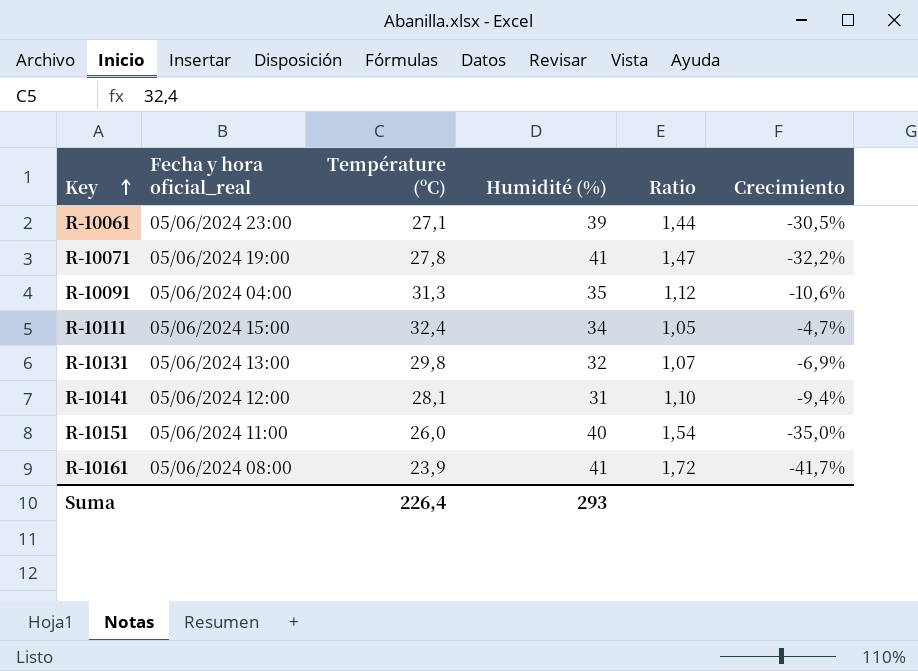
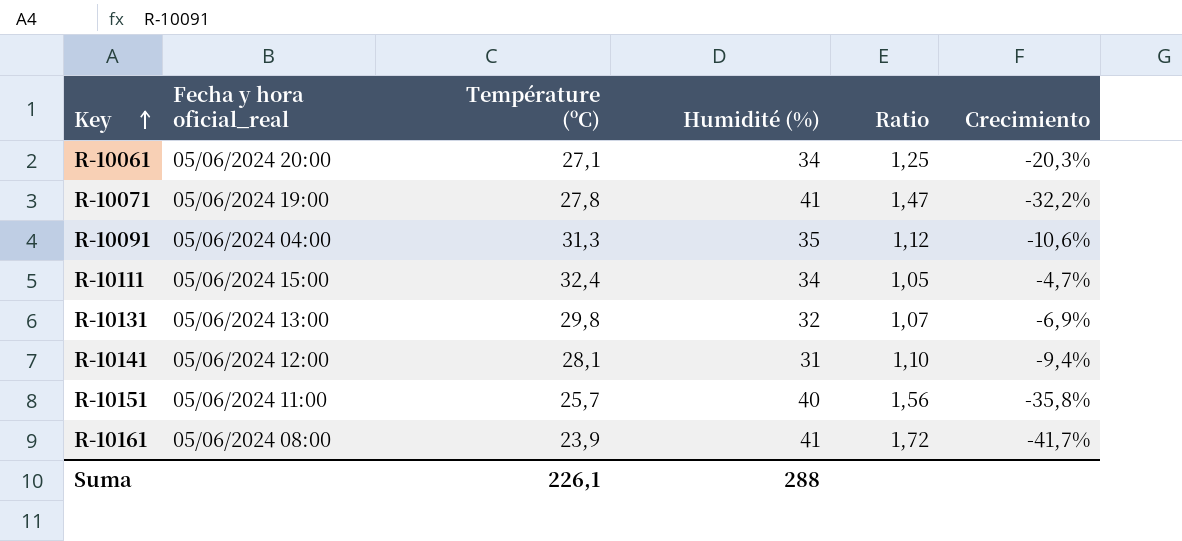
R-10061 | Fecha y hora oficial_real: 05/06/2024 23:00 -> 05/06/2024 20:00
R-10061 | Humidité (%): 39 -> 34
R-10061 | Ratio: 1,44 -> 1,25
R-10061 | Crecimiento: -30,5% -> -20,3%
R-10151 | Température (ºC): 26,0 -> 25,7
R-10151 | Ratio: 1,54 -> 1,56
R-10151 | Crecimiento: -35,0% -> -35,8%
Suma | Température (ºC): 226,4 -> 226,1
Suma | Humidité (%): 293 -> 288

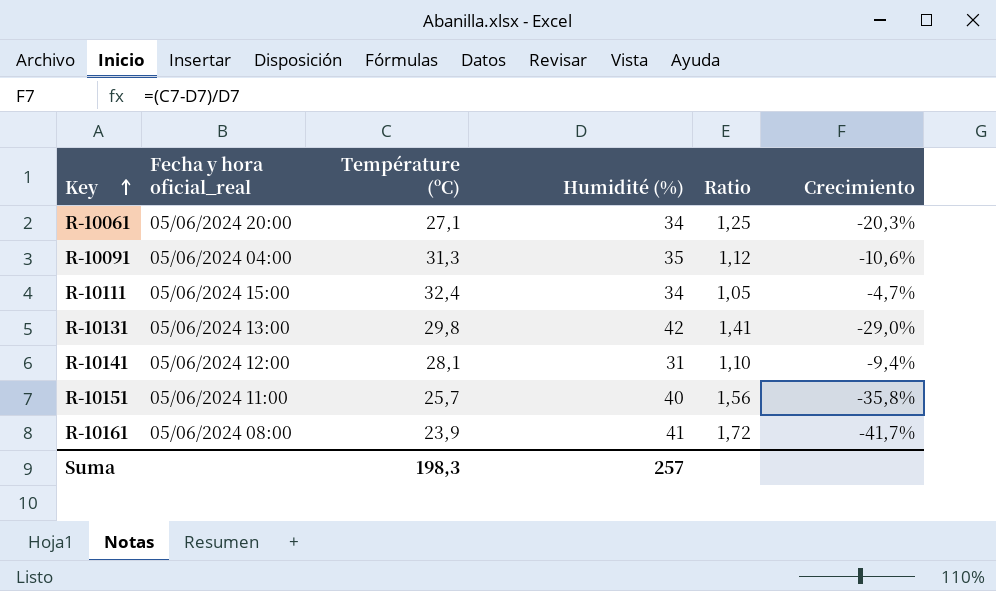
row R-10071: 05/06/2024 19:00 | 27,8 | 41 | 1,47 | -32,2% -> none
R-10131 | Humidité (%): 32 -> 42
R-10131 | Ratio: 1,07 -> 1,41
R-10131 | Crecimiento: -6,9% -> -29,0%
Suma | Température (ºC): 226,1 -> 198,3
Suma | Humidité (%): 288 -> 257

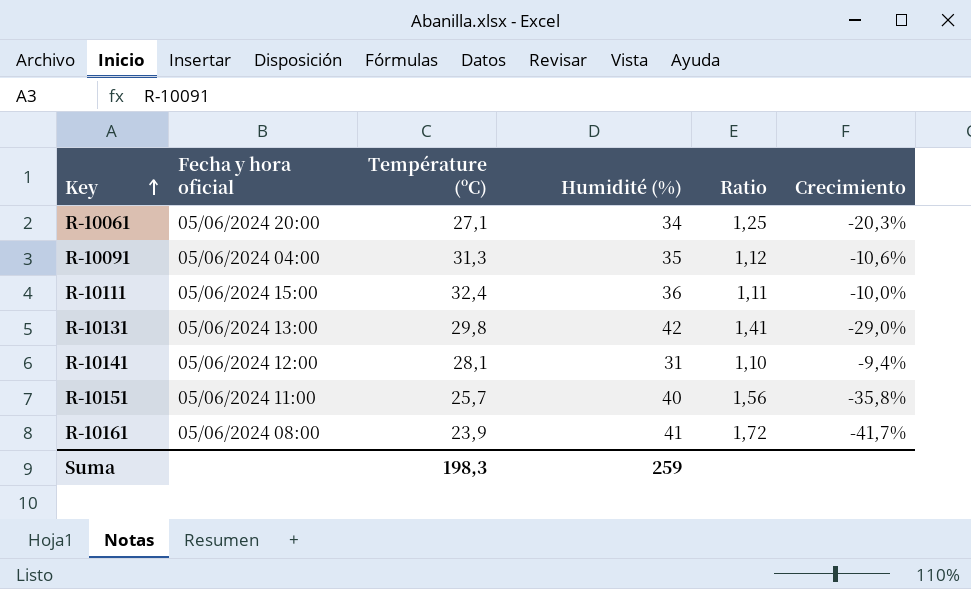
column name: Fecha y hora oficial_real -> Fecha y hora oficial
R-10111 | Humidité (%): 34 -> 36
R-10111 | Ratio: 1,05 -> 1,11
R-10111 | Crecimiento: -4,7% -> -10,0%
Suma | Humidité (%): 257 -> 259

